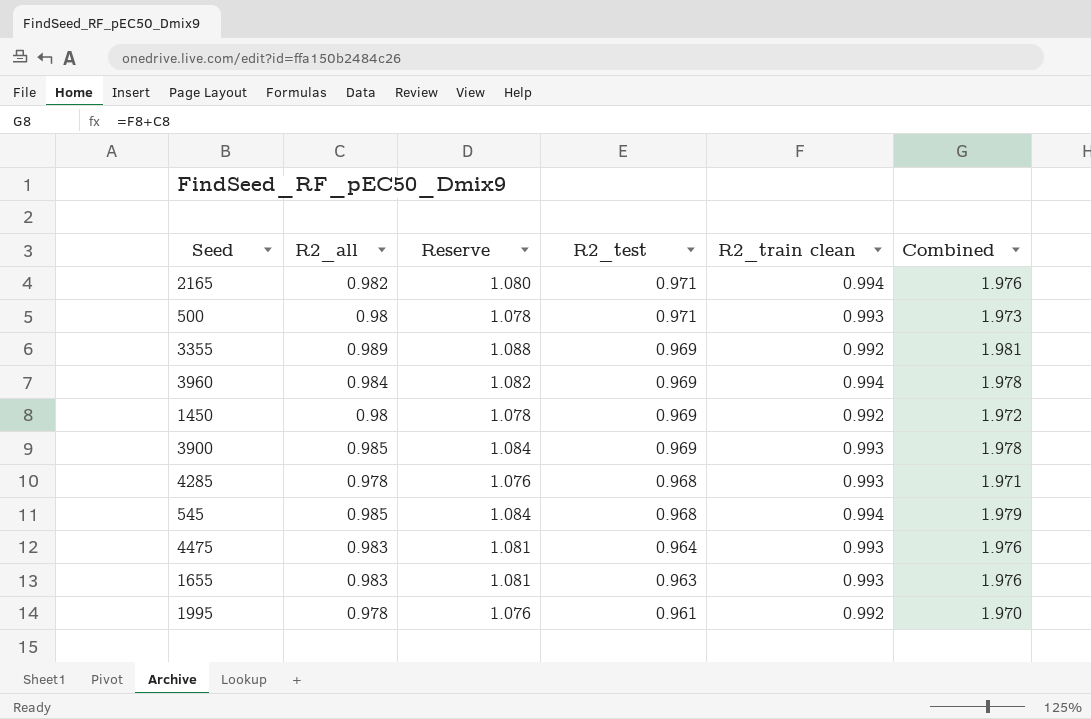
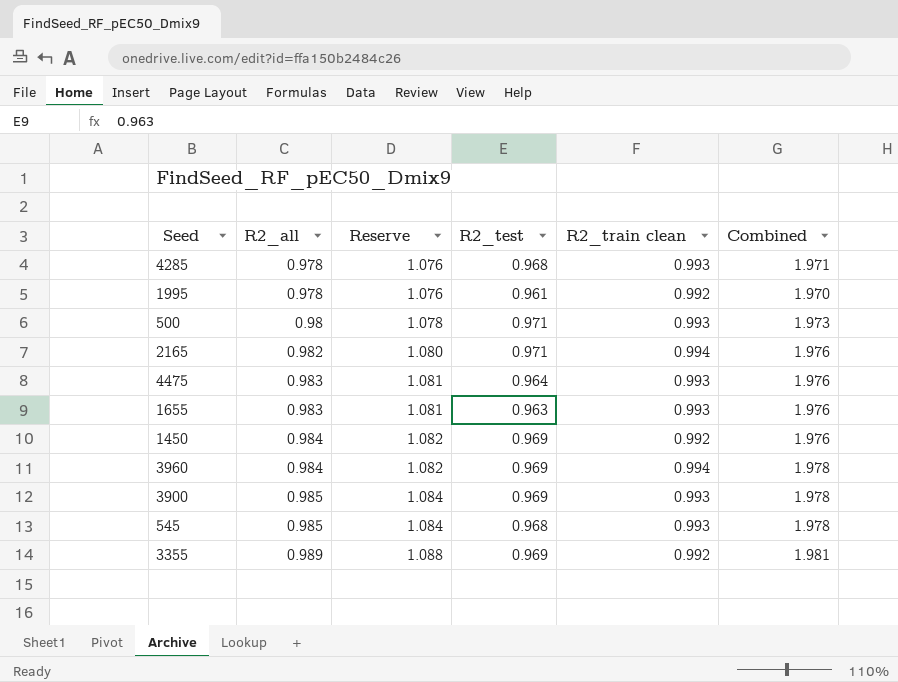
row order: R2_test descending -> R2_all ascending
1450 | R2_all: 0.98 -> 0.984
1450 | Reserve: 1.078 -> 1.082
1450 | Combined: 1.972 -> 1.976
545 | R2_train clean: 0.994 -> 0.993
545 | Combined: 1.979 -> 1.978

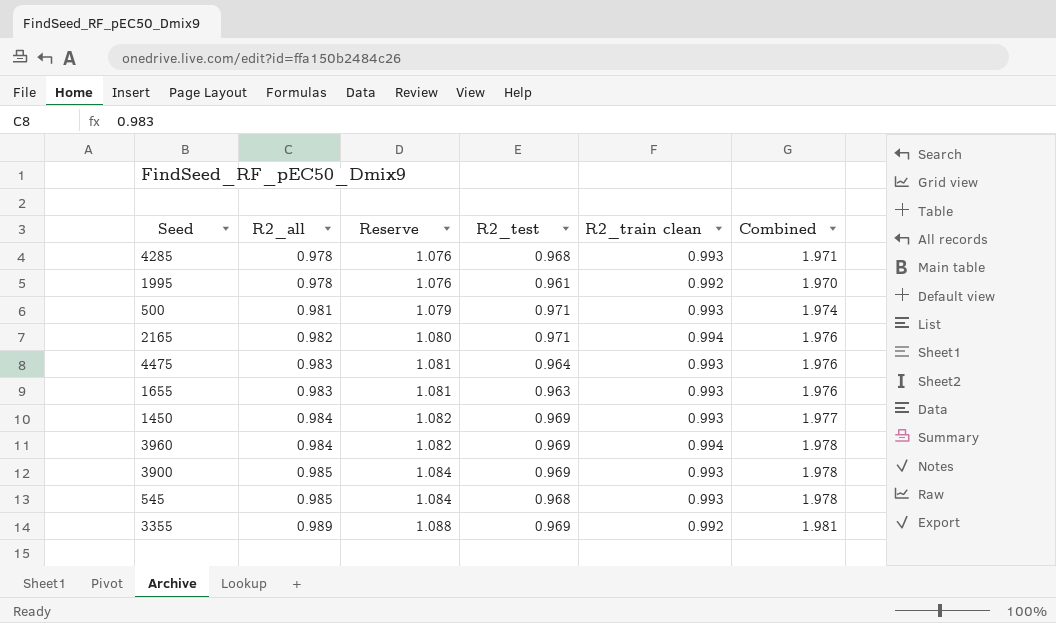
500 | R2_all: 0.98 -> 0.981
500 | Reserve: 1.078 -> 1.079
500 | Combined: 1.973 -> 1.974
1450 | R2_train clean: 0.992 -> 0.993
1450 | Combined: 1.976 -> 1.977

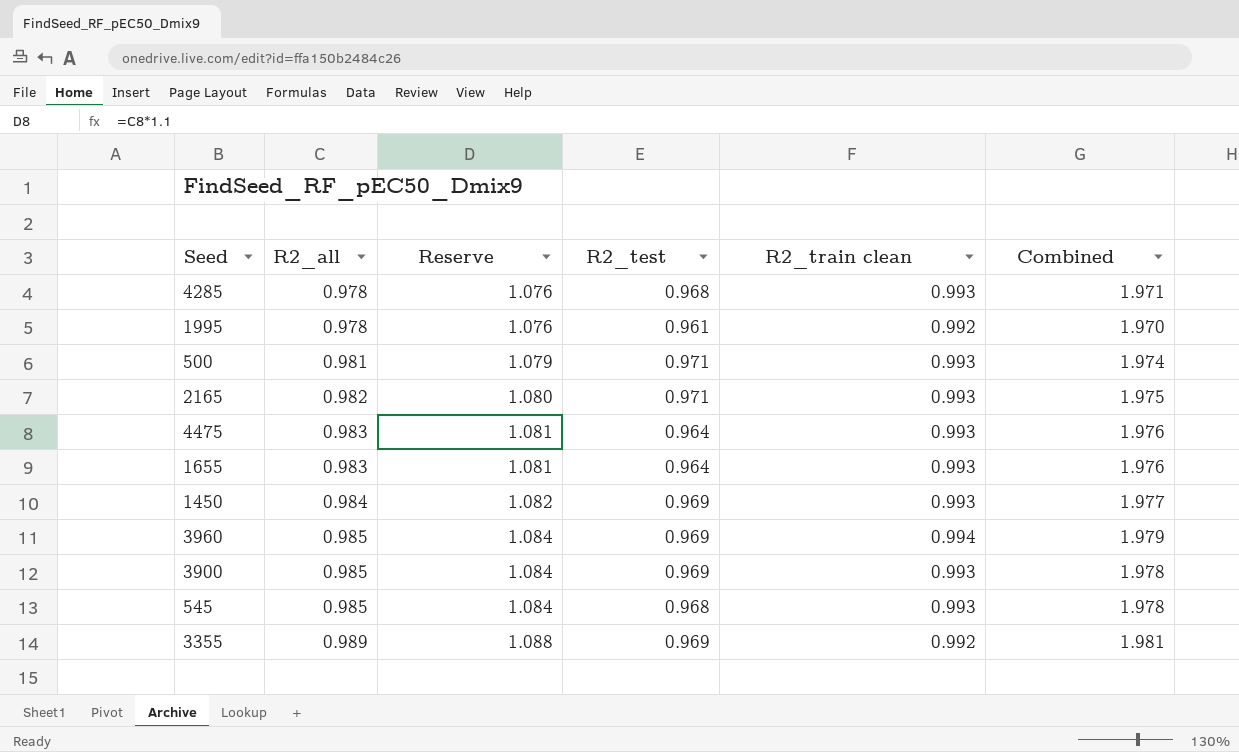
2165 | R2_train clean: 0.994 -> 0.993
2165 | Combined: 1.976 -> 1.975
1655 | R2_test: 0.963 -> 0.964
3960 | R2_all: 0.984 -> 0.985
3960 | Reserve: 1.082 -> 1.084
3960 | Combined: 1.978 -> 1.979

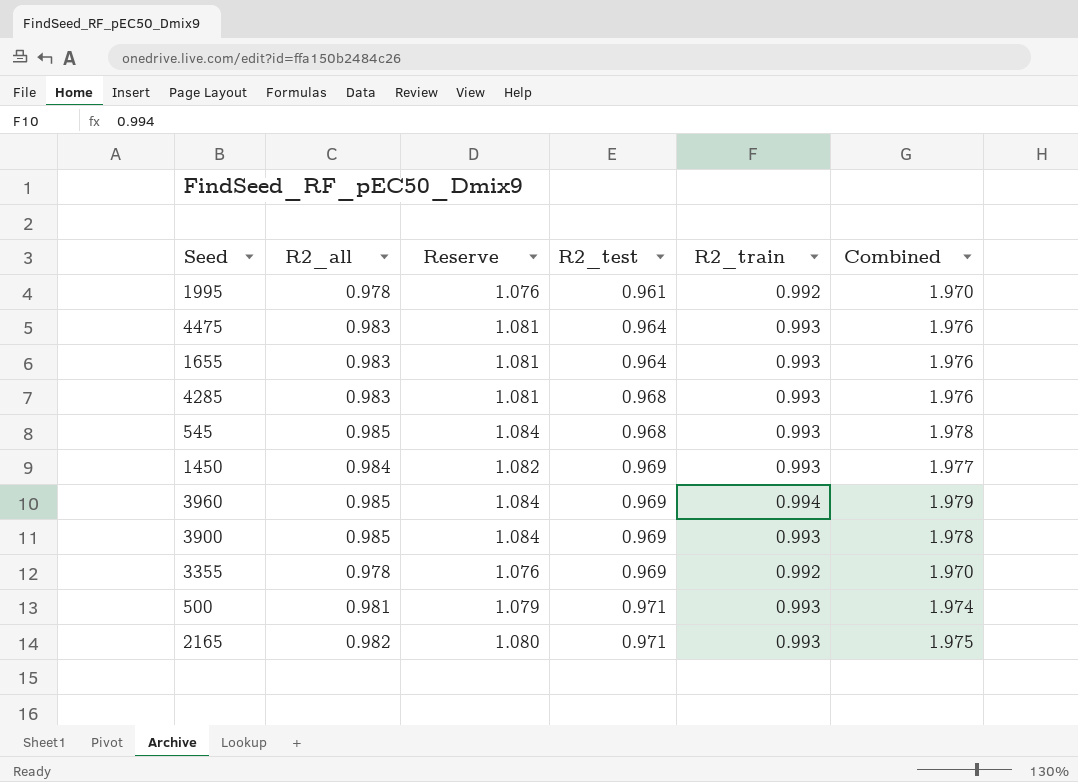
row order: R2_all ascending -> R2_test ascending
column name: R2_train clean -> R2_train
4285 | R2_all: 0.978 -> 0.983
4285 | Reserve: 1.076 -> 1.081
4285 | Combined: 1.971 -> 1.976
3355 | R2_all: 0.989 -> 0.978
3355 | Reserve: 1.088 -> 1.076
3355 | Combined: 1.981 -> 1.970

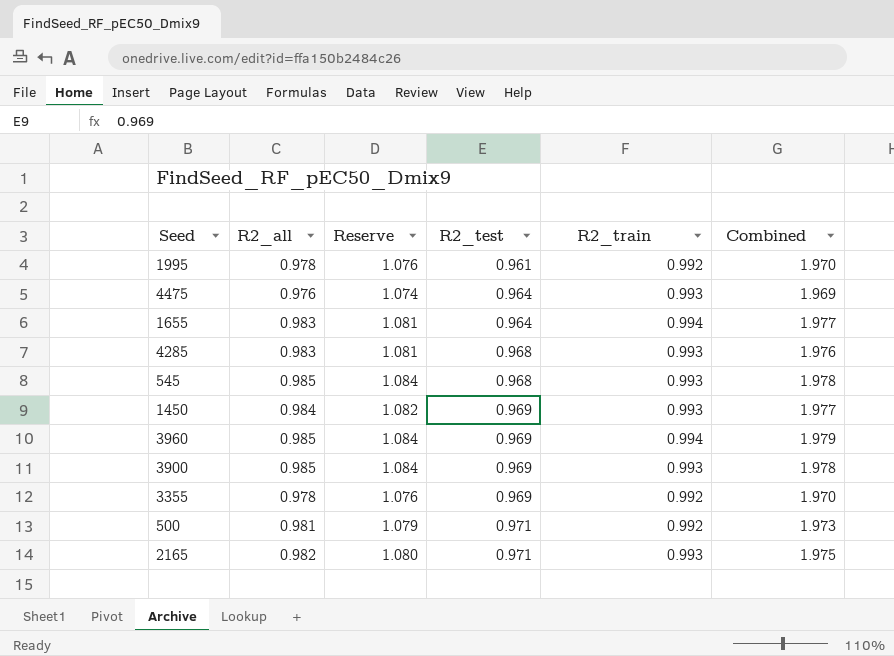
4475 | R2_all: 0.983 -> 0.976
4475 | Reserve: 1.081 -> 1.074
4475 | Combined: 1.976 -> 1.969
1655 | R2_train: 0.993 -> 0.994
1655 | Combined: 1.976 -> 1.977
500 | R2_train: 0.993 -> 0.992
500 | Combined: 1.974 -> 1.973

